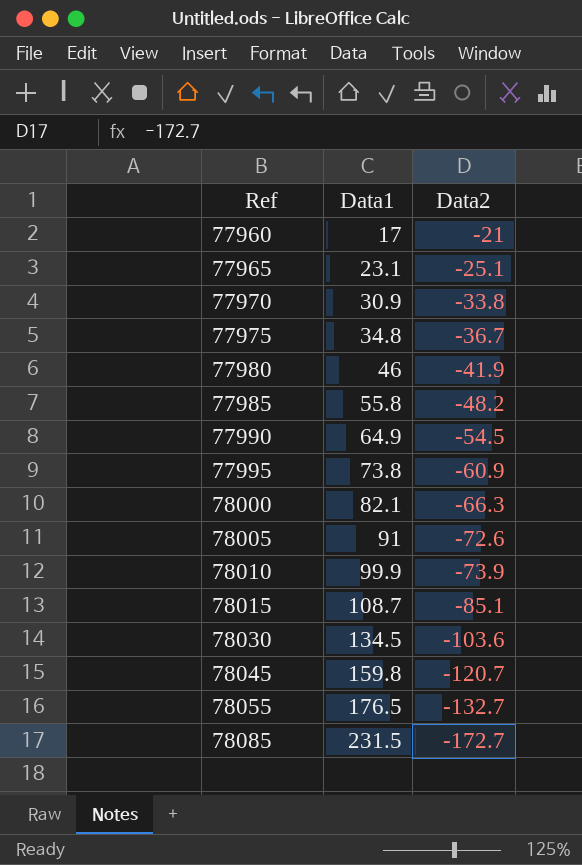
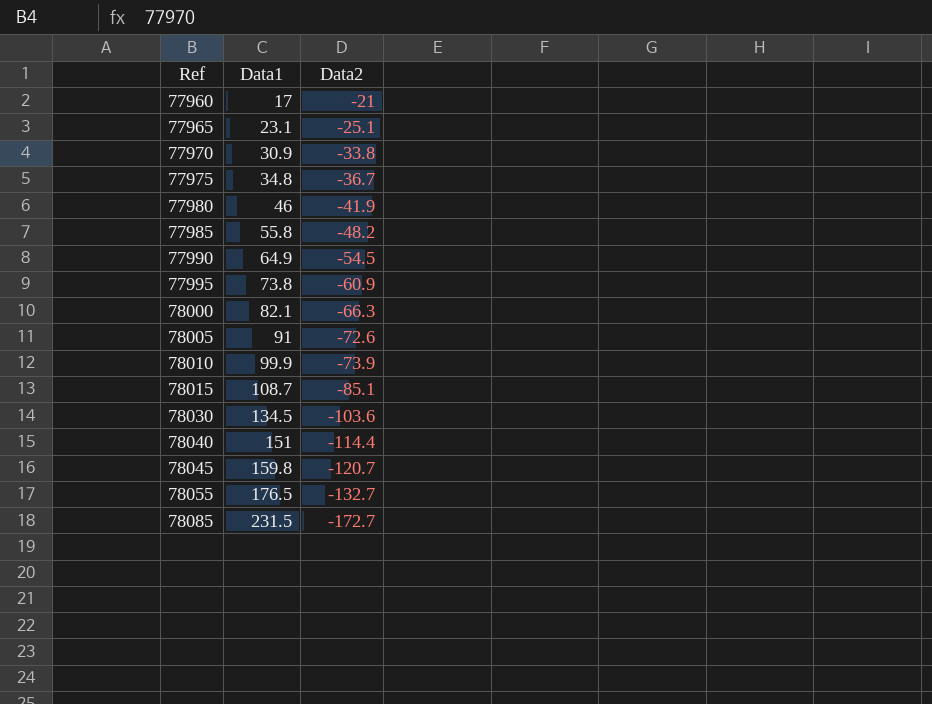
row 78040: none -> 151 | -114.4

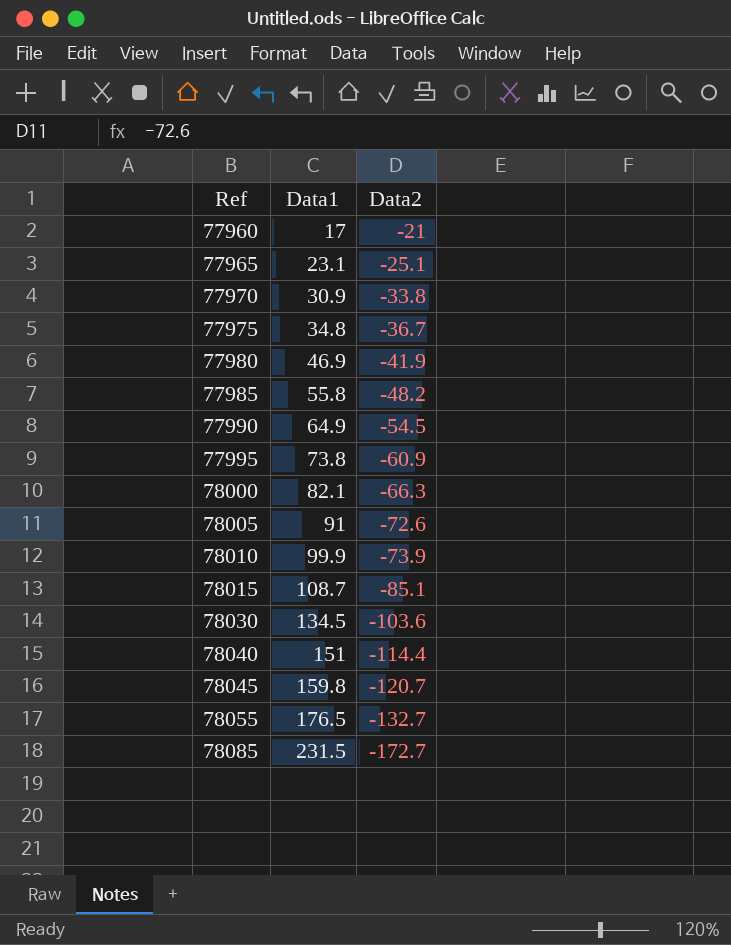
77980 | Data1: 46 -> 46.9

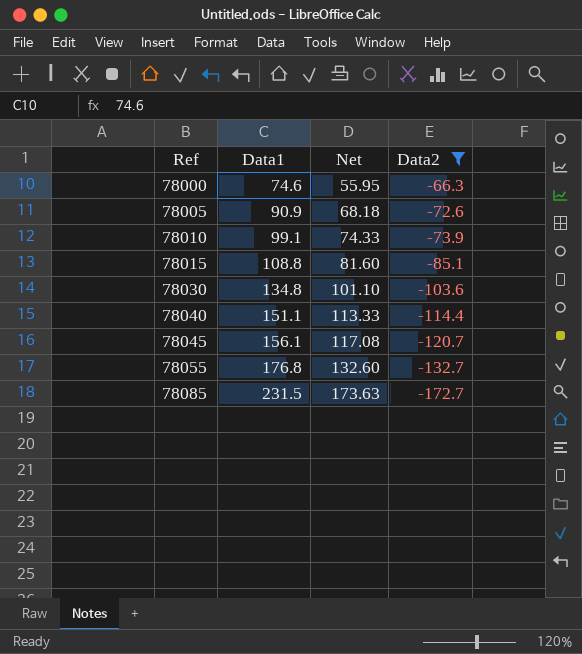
filter: none -> Data2 <= -66.3
column Net | formula: none -> [Data1] * 0.75
78000 | Data1: 82.1 -> 74.6
78005 | Data1: 91 -> 90.9
78010 | Data1: 99.9 -> 99.1
78015 | Data1: 108.7 -> 108.8
78030 | Data1: 134.5 -> 134.8
78040 | Data1: 151 -> 151.1
78045 | Data1: 159.8 -> 156.1
78055 | Data1: 176.5 -> 176.8

